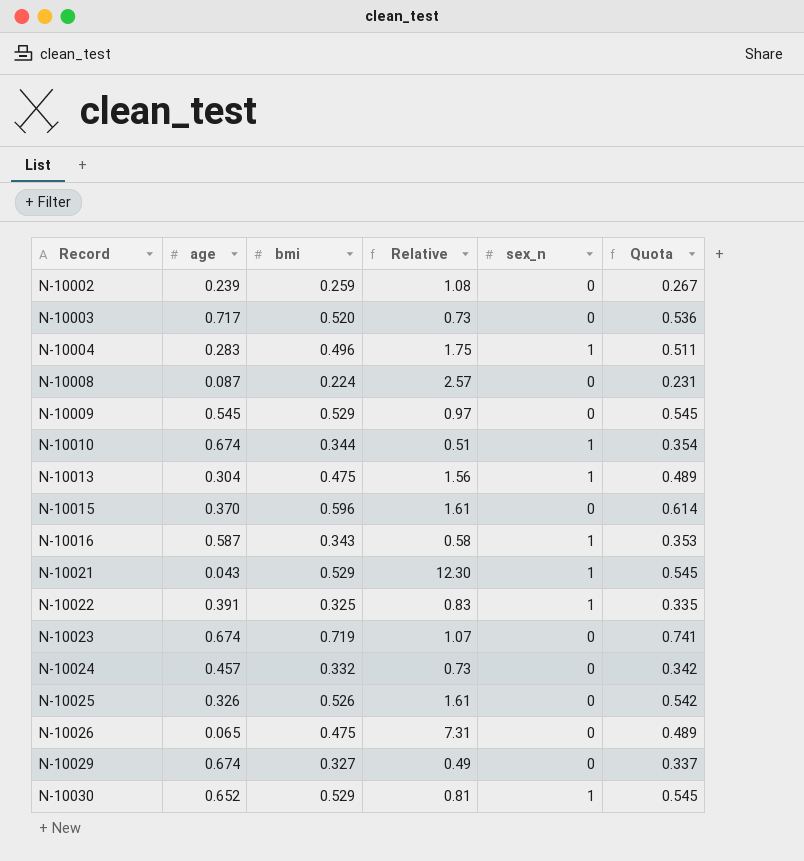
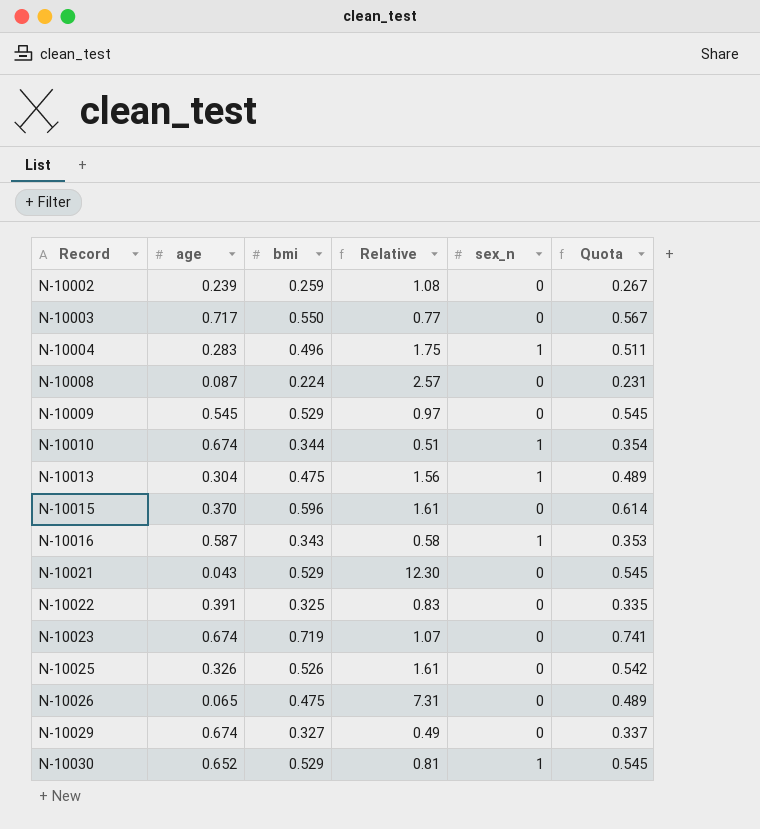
row N-10024: 0.457 | 0.332 | 0.73 | 0 | 0.342 -> none
N-10003 | bmi: 0.520 -> 0.550
N-10003 | Relative: 0.73 -> 0.77
N-10003 | Quota: 0.536 -> 0.567
N-10021 | sex_n: 1 -> 0
N-10022 | sex_n: 1 -> 0

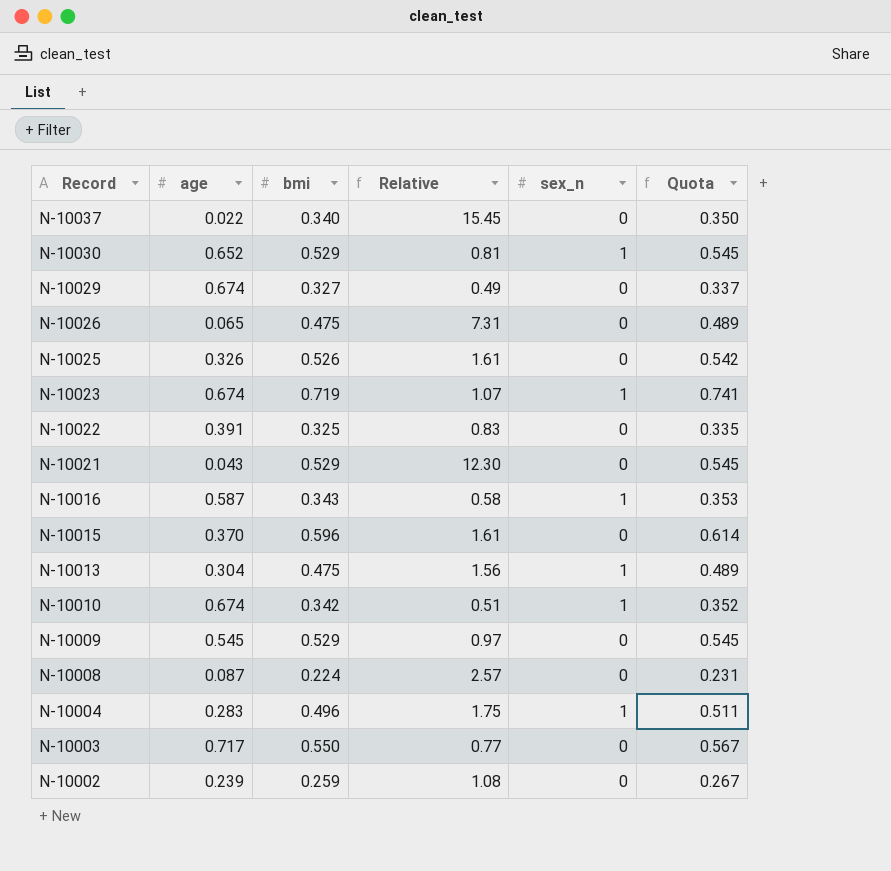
row order: Record ascending -> Record descending
row N-10037: none -> 0.022 | 0.340 | 15.45 | 0 | 0.350
N-10023 | sex_n: 0 -> 1
N-10010 | bmi: 0.344 -> 0.342
N-10010 | Quota: 0.354 -> 0.352

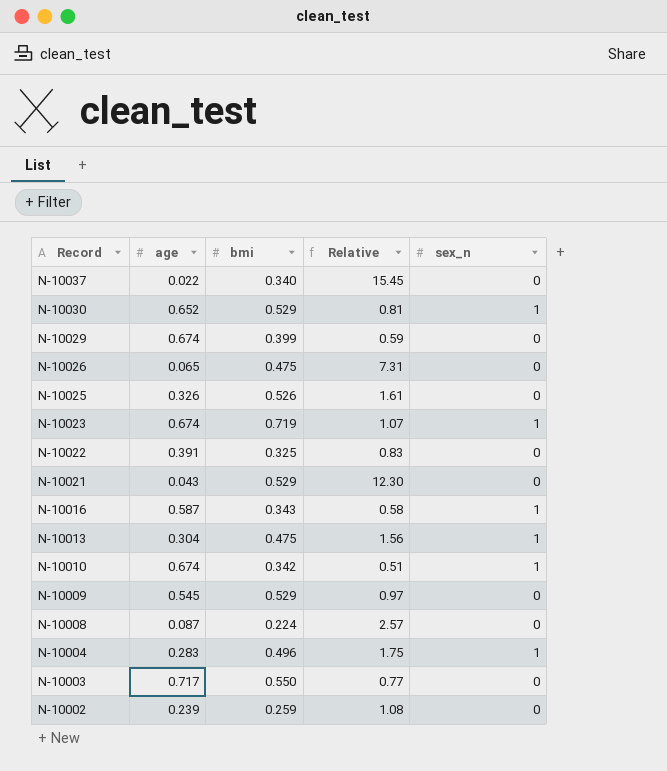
column Quota | formula: [bmi] * 1.03 -> none
row N-10015: 0.370 | 0.596 | 1.61 | 0 | 0.614 -> none
N-10029 | bmi: 0.327 -> 0.399
N-10029 | Relative: 0.49 -> 0.59

